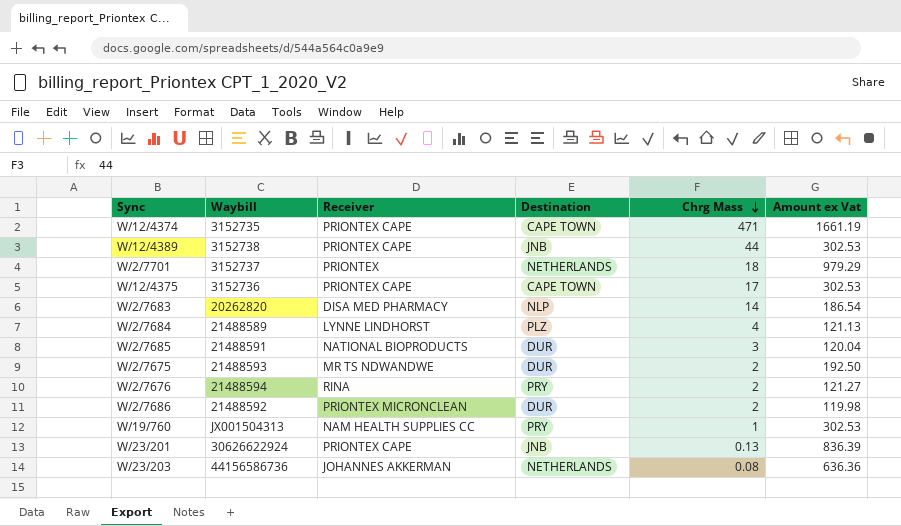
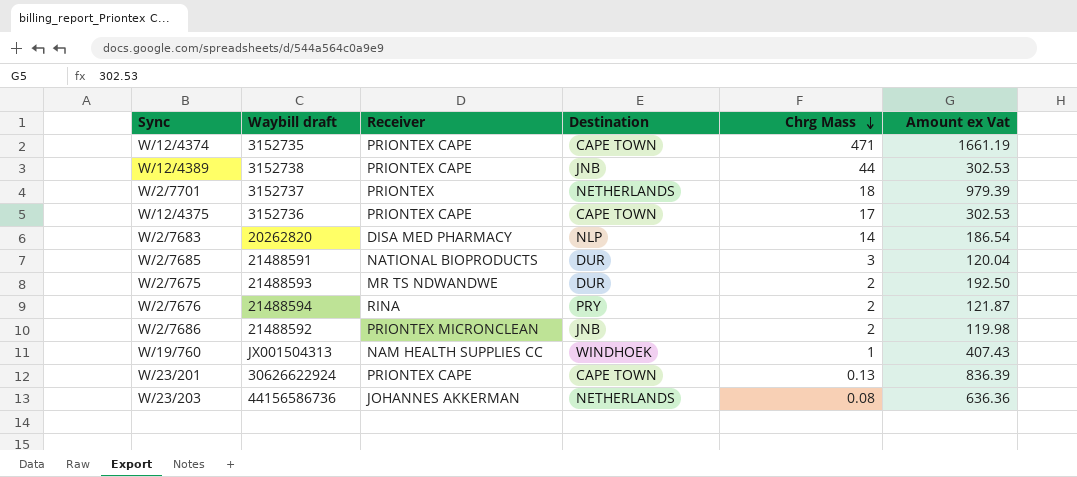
column name: Waybill -> Waybill draft
row W/2/7684: 21488589 | LYNNE LINDHORST | PLZ | 4 | 121.13 -> none
W/2/7701 | Amount ex Vat: 979.29 -> 979.39
W/2/7676 | Amount ex Vat: 121.27 -> 121.87
W/2/7686 | Destination: DUR -> JNB
W/19/760 | Destination: PRY -> WINDHOEK
W/19/760 | Amount ex Vat: 302.53 -> 407.43
W/23/201 | Destination: JNB -> CAPE TOWN

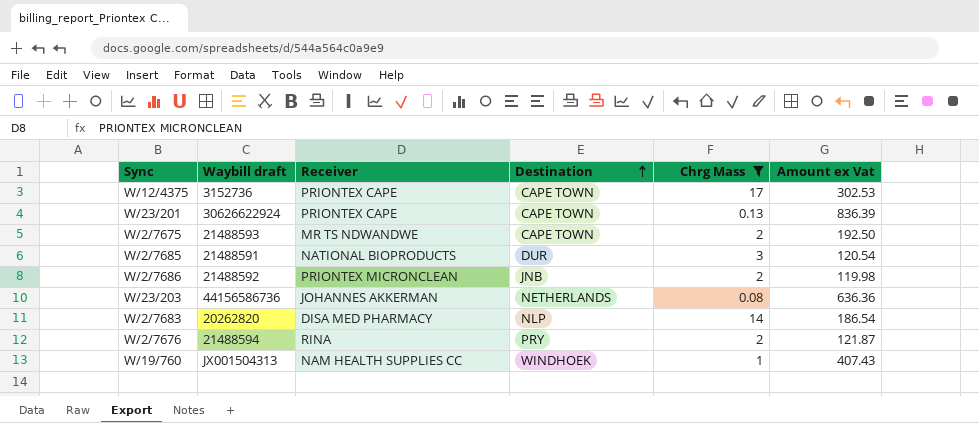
filter: none -> Chrg Mass <= 17
row order: Chrg Mass descending -> Destination ascending
W/2/7675 | Destination: DUR -> CAPE TOWN
W/2/7685 | Amount ex Vat: 120.04 -> 120.54

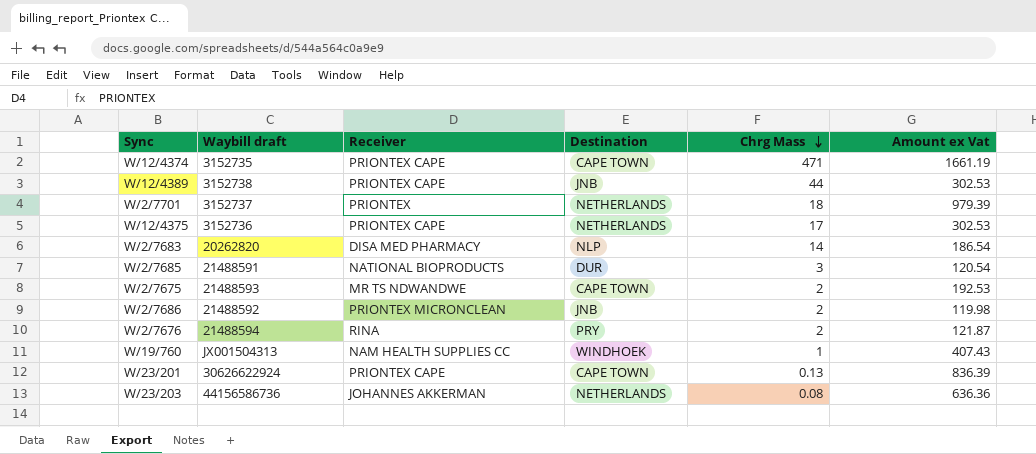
filter: Chrg Mass <= 17 -> none
row order: Destination ascending -> Chrg Mass descending
W/12/4375 | Destination: CAPE TOWN -> NETHERLANDS
W/2/7675 | Amount ex Vat: 192.50 -> 192.53

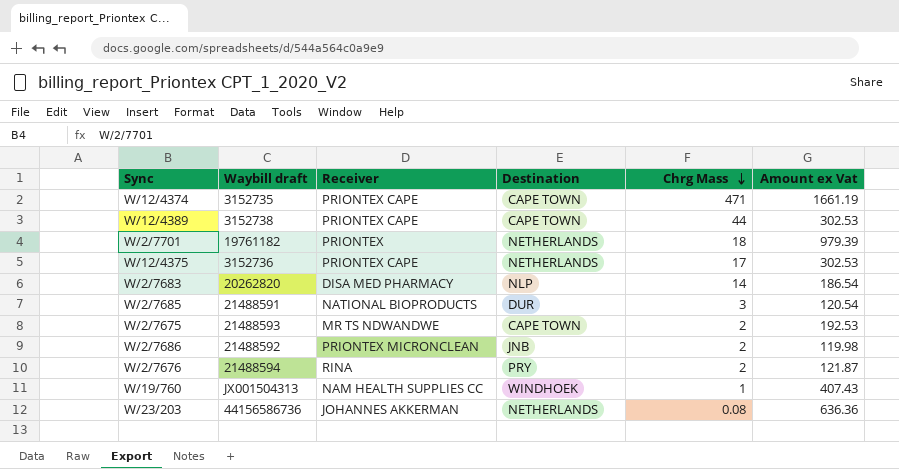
row W/23/201: 30626622924 | PRIONTEX CAPE | CAPE TOWN | 0.13 | 836.39 -> none
W/12/4389 | Destination: JNB -> CAPE TOWN
W/2/7701 | Waybill draft: 3152737 -> 19761182

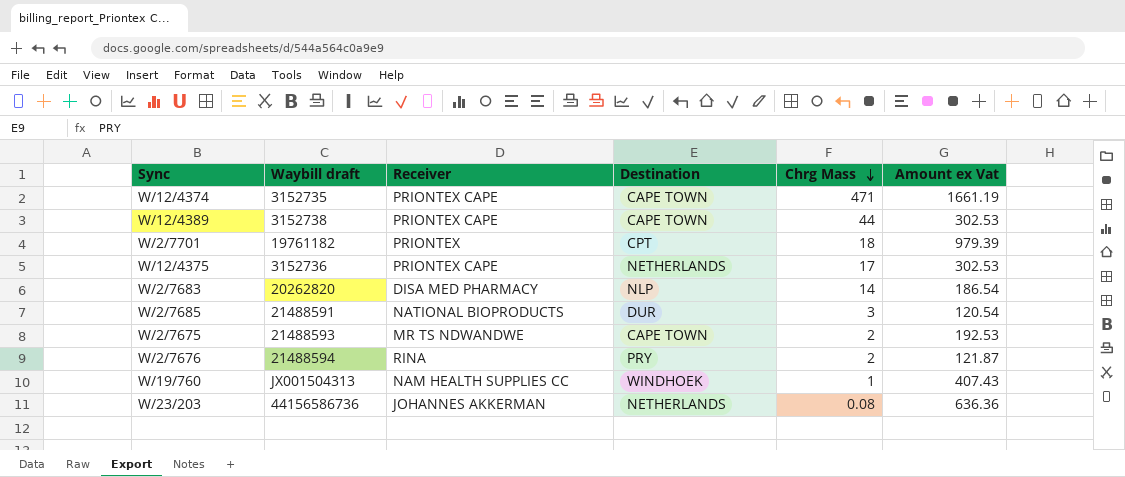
row W/2/7686: 21488592 | PRIONTEX MICRONCLEAN | JNB | 2 | 119.98 -> none
W/2/7701 | Destination: NETHERLANDS -> CPT

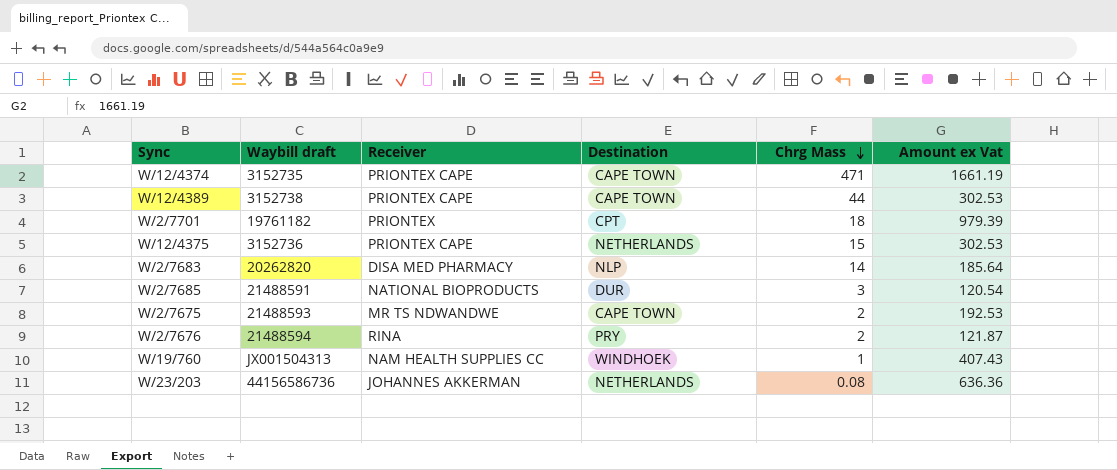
W/12/4375 | Chrg Mass: 17 -> 15
W/2/7683 | Amount ex Vat: 186.54 -> 185.64

